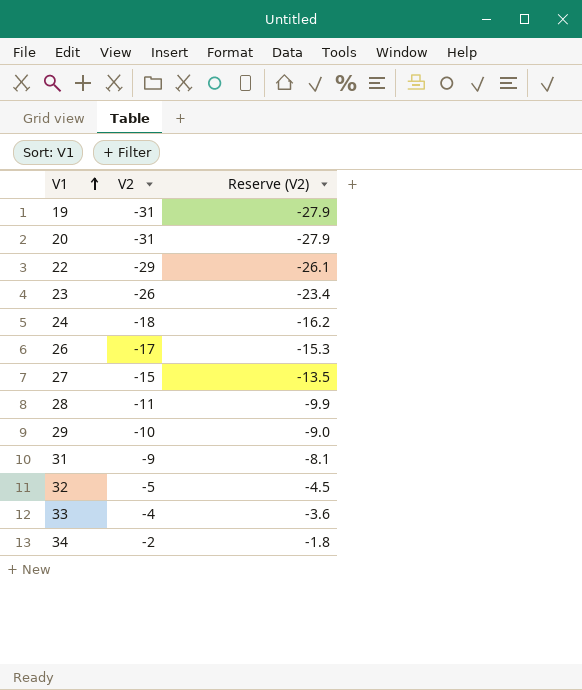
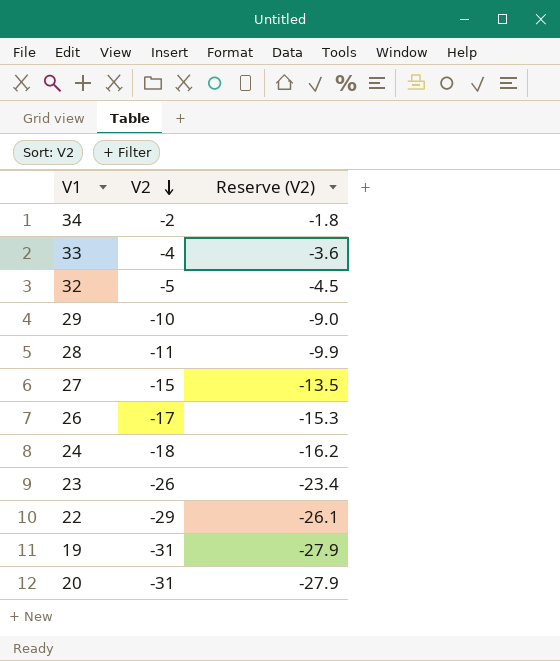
row order: V1 ascending -> V2 descending
row 31: -9 | -8.1 -> none

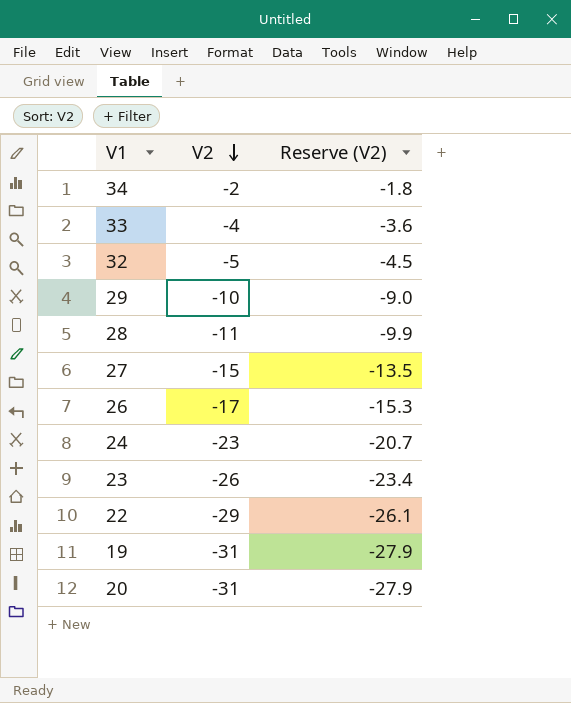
24 | V2: -18 -> -23
24 | Reserve (V2): -16.2 -> -20.7

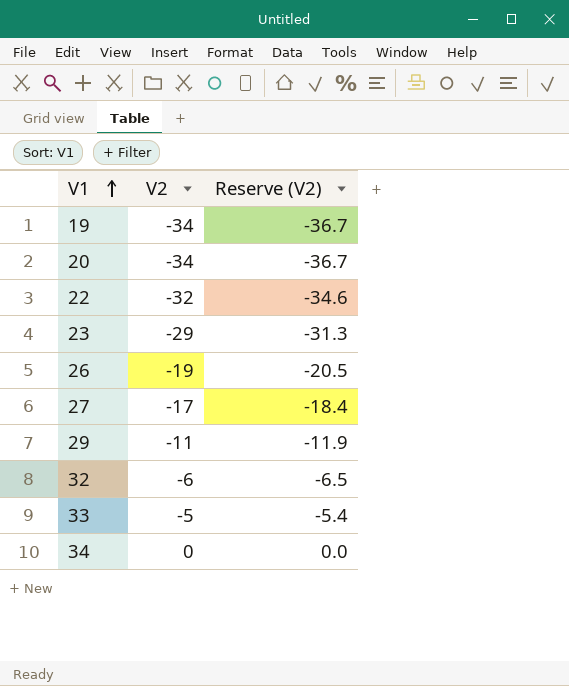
row order: V2 descending -> V1 ascending
column Reserve (V2) | formula: [V2] * 0.9 -> [V2] * 1.08
row 28: -11 | -9.9 -> none
row 24: -23 | -20.7 -> none
19 | V2: -31 -> -34
20 | V2: -31 -> -34
22 | V2: -29 -> -32
23 | V2: -26 -> -29
26 | V2: -17 -> -19
27 | V2: -15 -> -17
29 | V2: -10 -> -11
32 | V2: -5 -> -6
33 | V2: -4 -> -5
34 | V2: -2 -> 0

